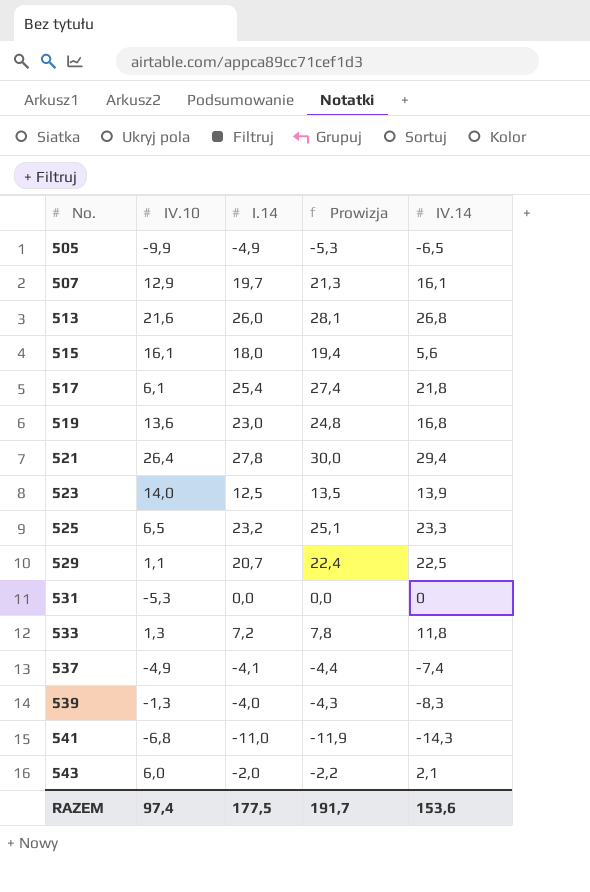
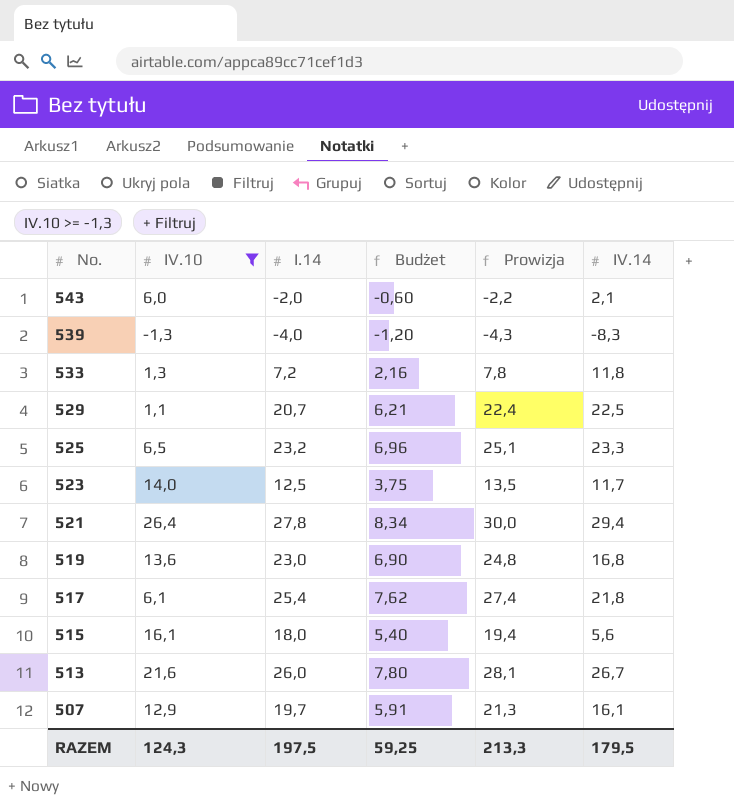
filter: none -> IV.10 >= -1,3
row order: No. ascending -> No. descending
column Budżet | formula: none -> [I.14] * 0,3
523 | IV.14: 13,9 -> 11,7
513 | IV.14: 26,8 -> 26,7
RAZEM | IV.10: 97,4 -> 124,3
RAZEM | I.14: 177,5 -> 197,5
RAZEM | Prowizja: 191,7 -> 213,3
RAZEM | IV.14: 153,6 -> 179,5

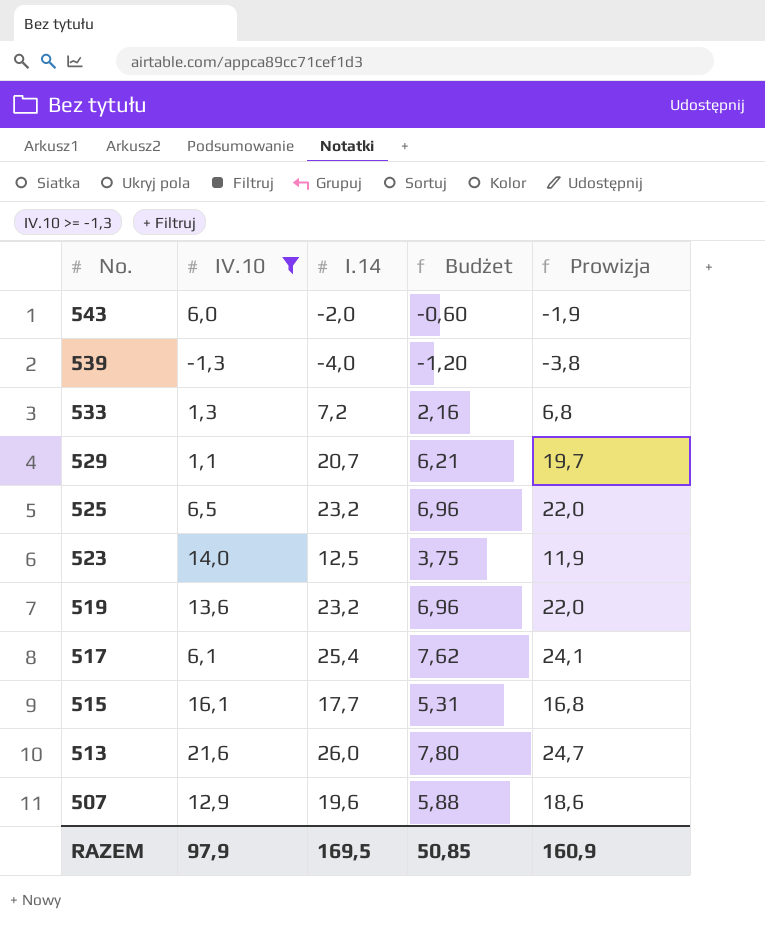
column IV.14 | position: 6 -> none
column Prowizja | formula: [I.14] * 1,08 -> [I.14] * 0,95
row 521: 26,4 | 27,8 | 8,34 | 30,0 | 29,4 -> none
519 | I.14: 23,0 -> 23,2
519 | Budżet: 6,90 -> 6,96
515 | I.14: 18,0 -> 17,7
515 | Budżet: 5,40 -> 5,31
507 | I.14: 19,7 -> 19,6
507 | Budżet: 5,91 -> 5,88
RAZEM | IV.10: 124,3 -> 97,9
RAZEM | I.14: 197,5 -> 169,5
RAZEM | Budżet: 59,25 -> 50,85
RAZEM | Prowizja: 213,3 -> 160,9

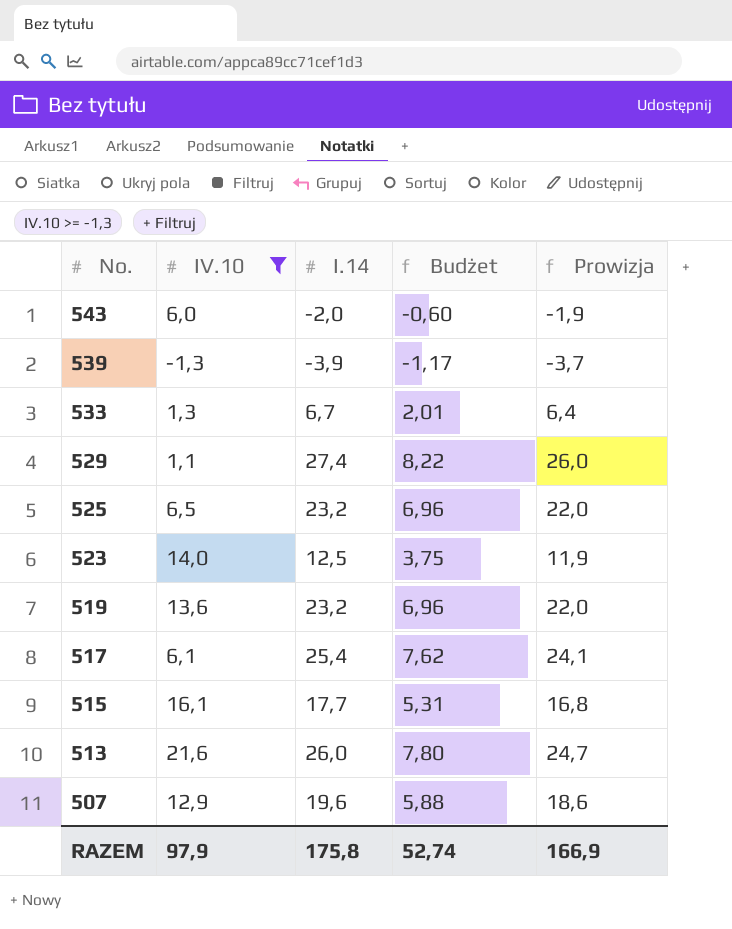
539 | I.14: -4,0 -> -3,9
539 | Budżet: -1,20 -> -1,17
539 | Prowizja: -3,8 -> -3,7
533 | I.14: 7,2 -> 6,7
533 | Budżet: 2,16 -> 2,01
533 | Prowizja: 6,8 -> 6,4
529 | I.14: 20,7 -> 27,4
529 | Budżet: 6,21 -> 8,22
529 | Prowizja: 19,7 -> 26,0
RAZEM | I.14: 169,5 -> 175,8
RAZEM | Budżet: 50,85 -> 52,74
RAZEM | Prowizja: 160,9 -> 166,9

